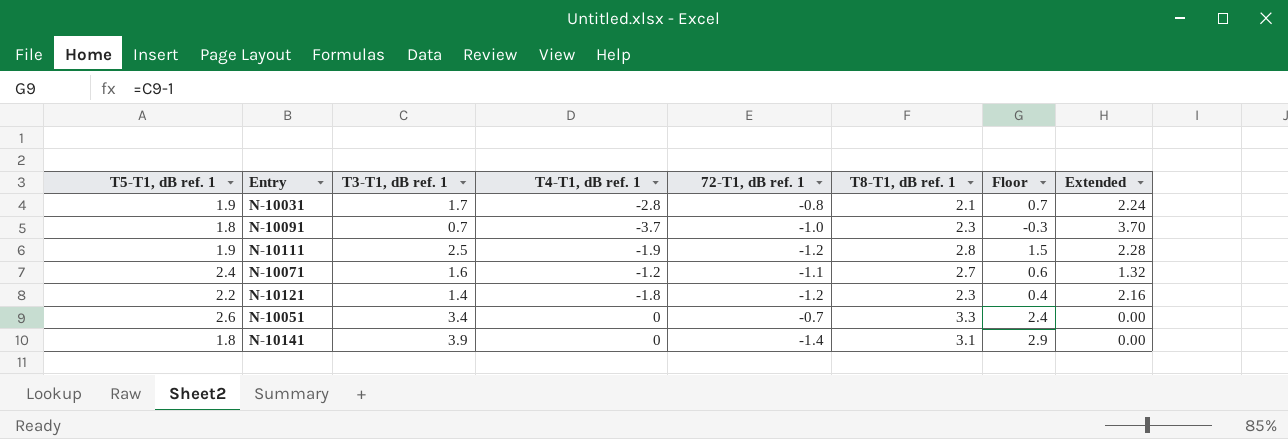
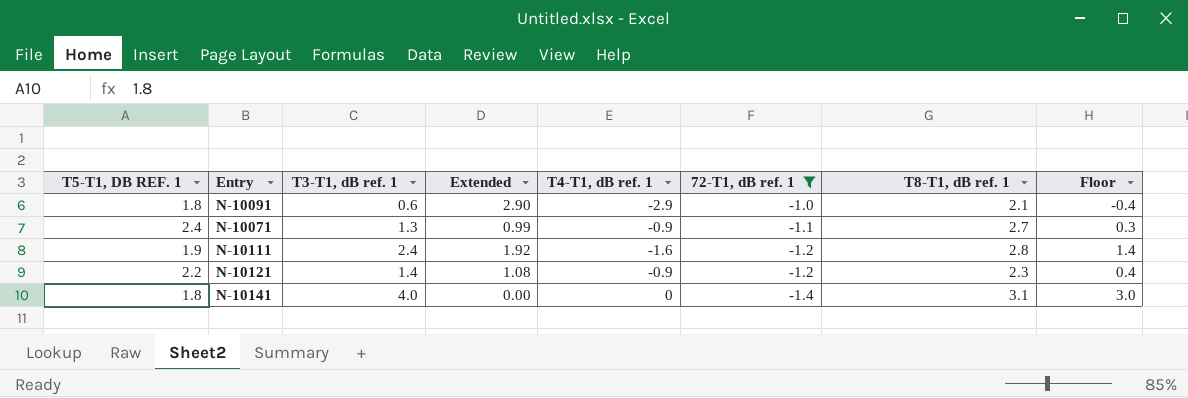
filter: none -> 72-T1, dB ref. 1 <= -1.0
row order: none -> 72-T1, dB ref. 1 descending
column name: T5-T1, dB ref. 1 -> T5-T1, DB REF. 1
column Extended | position: 8 -> 4
N-10091 | T3-T1, dB ref. 1: 0.7 -> 0.6
N-10091 | Extended: 3.70 -> 2.90
N-10091 | T4-T1, dB ref. 1: -3.7 -> -2.9
N-10091 | T8-T1, dB ref. 1: 2.3 -> 2.1
N-10091 | Floor: -0.3 -> -0.4
N-10071 | T3-T1, dB ref. 1: 1.6 -> 1.3
N-10071 | Extended: 1.32 -> 0.99
N-10071 | T4-T1, dB ref. 1: -1.2 -> -0.9
N-10071 | Floor: 0.6 -> 0.3
N-10111 | T3-T1, dB ref. 1: 2.5 -> 2.4
N-10111 | Extended: 2.28 -> 1.92
N-10111 | T4-T1, dB ref. 1: -1.9 -> -1.6
N-10111 | Floor: 1.5 -> 1.4
N-10121 | Extended: 2.16 -> 1.08
N-10121 | T4-T1, dB ref. 1: -1.8 -> -0.9
N-10141 | T3-T1, dB ref. 1: 3.9 -> 4.0
N-10141 | Floor: 2.9 -> 3.0

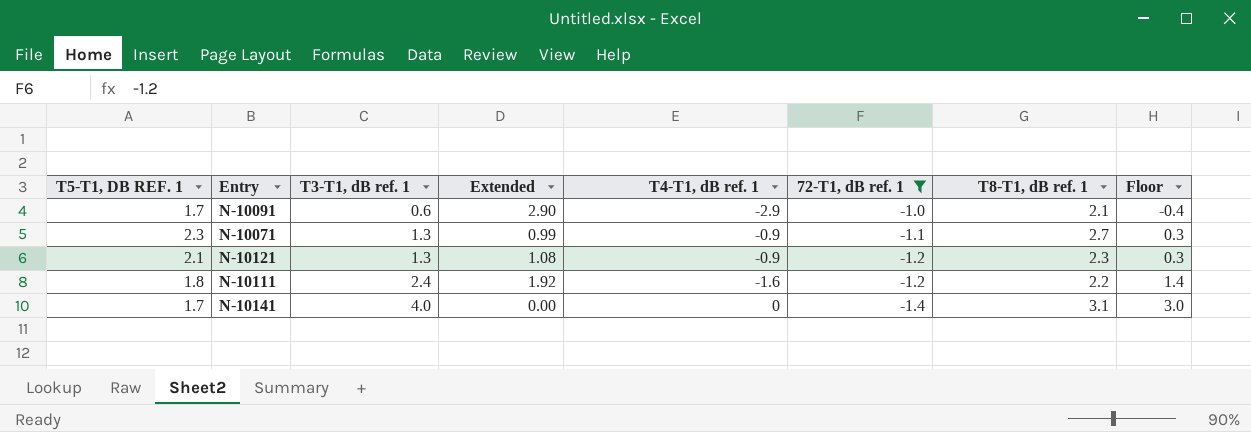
row order: 72-T1, dB ref. 1 descending -> T3-T1, dB ref. 1 ascending
N-10091 | T5-T1, DB REF. 1: 1.8 -> 1.7
N-10071 | T5-T1, DB REF. 1: 2.4 -> 2.3
N-10121 | T5-T1, DB REF. 1: 2.2 -> 2.1
N-10121 | T3-T1, dB ref. 1: 1.4 -> 1.3
N-10121 | Floor: 0.4 -> 0.3
N-10111 | T5-T1, DB REF. 1: 1.9 -> 1.8
N-10111 | T8-T1, dB ref. 1: 2.8 -> 2.2
N-10141 | T5-T1, DB REF. 1: 1.8 -> 1.7

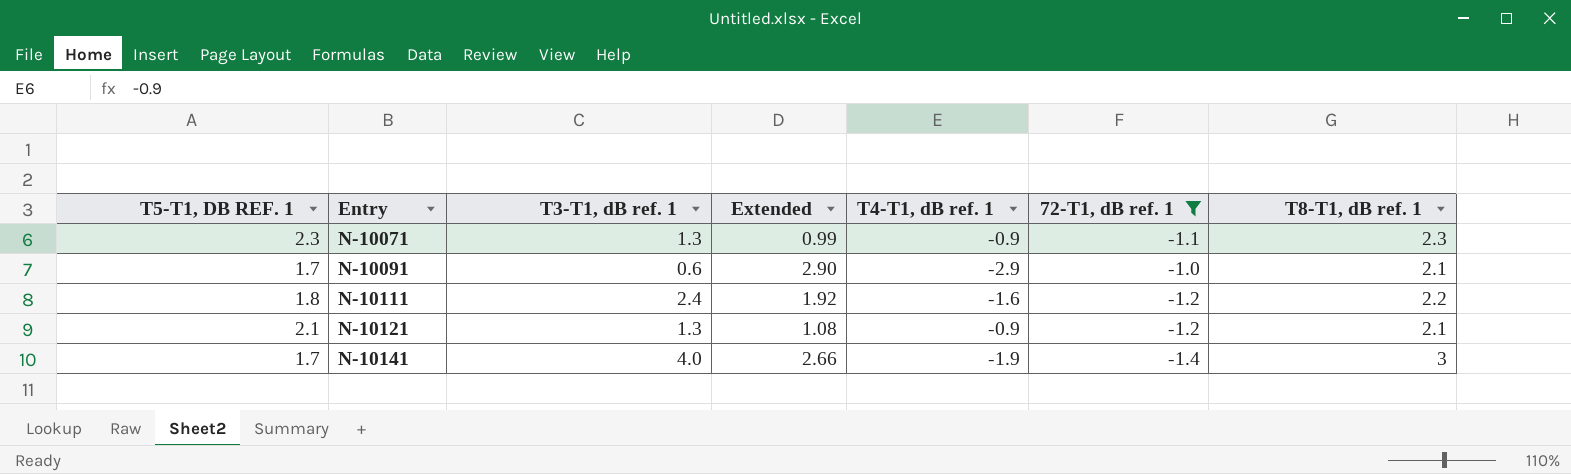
row order: T3-T1, dB ref. 1 ascending -> Entry ascending
column Floor | formula: [T3-T1, dB ref. 1] - 1 -> none
N-10071 | T8-T1, dB ref. 1: 2.7 -> 2.3
N-10121 | T8-T1, dB ref. 1: 2.3 -> 2.1
N-10141 | Extended: 0.00 -> 2.66
N-10141 | T4-T1, dB ref. 1: 0 -> -1.9
N-10141 | T8-T1, dB ref. 1: 3.1 -> 3

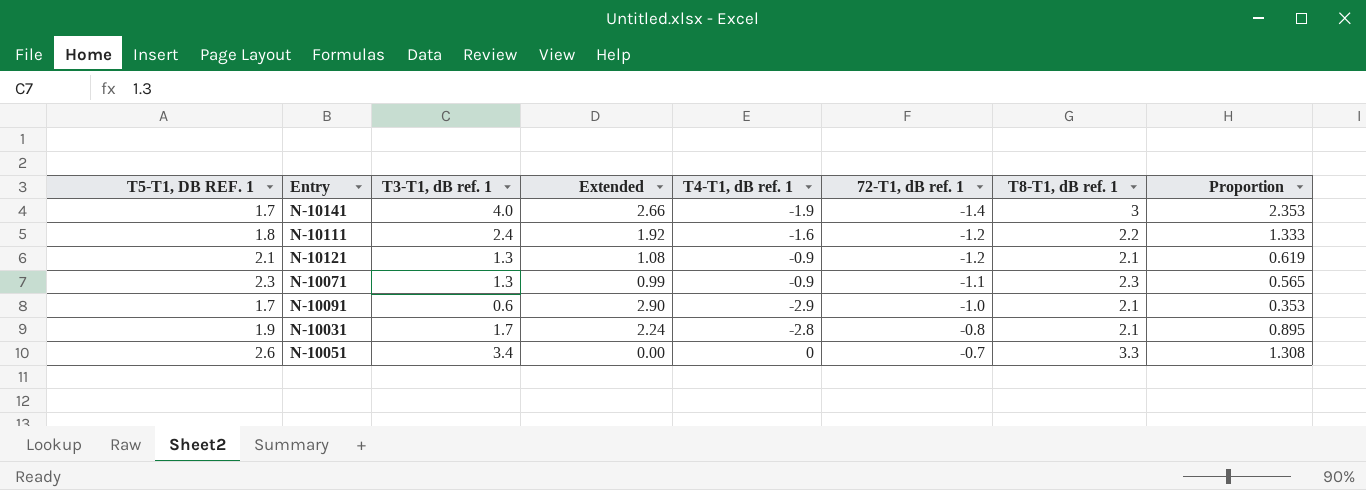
filter: 72-T1, dB ref. 1 <= -1.0 -> none
row order: Entry ascending -> 72-T1, dB ref. 1 ascending
column Proportion | formula: none -> [T3-T1, dB ref. 1] / [T5-T1, DB REF. 1]

